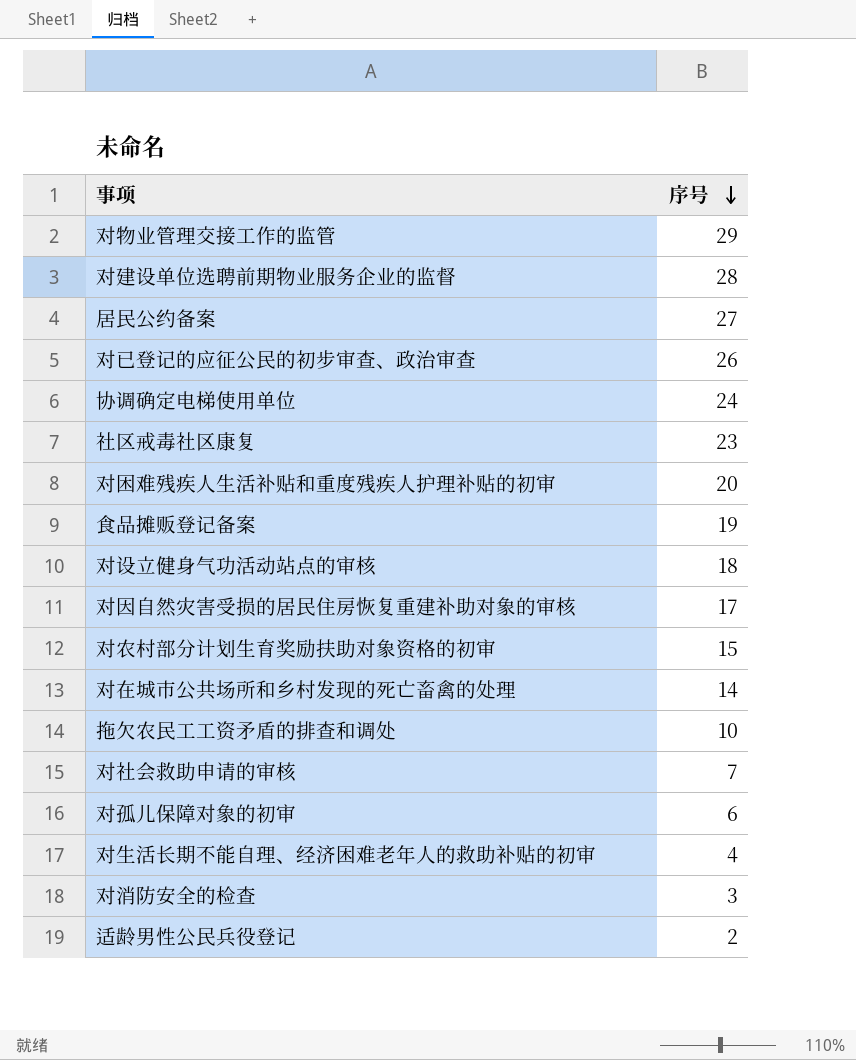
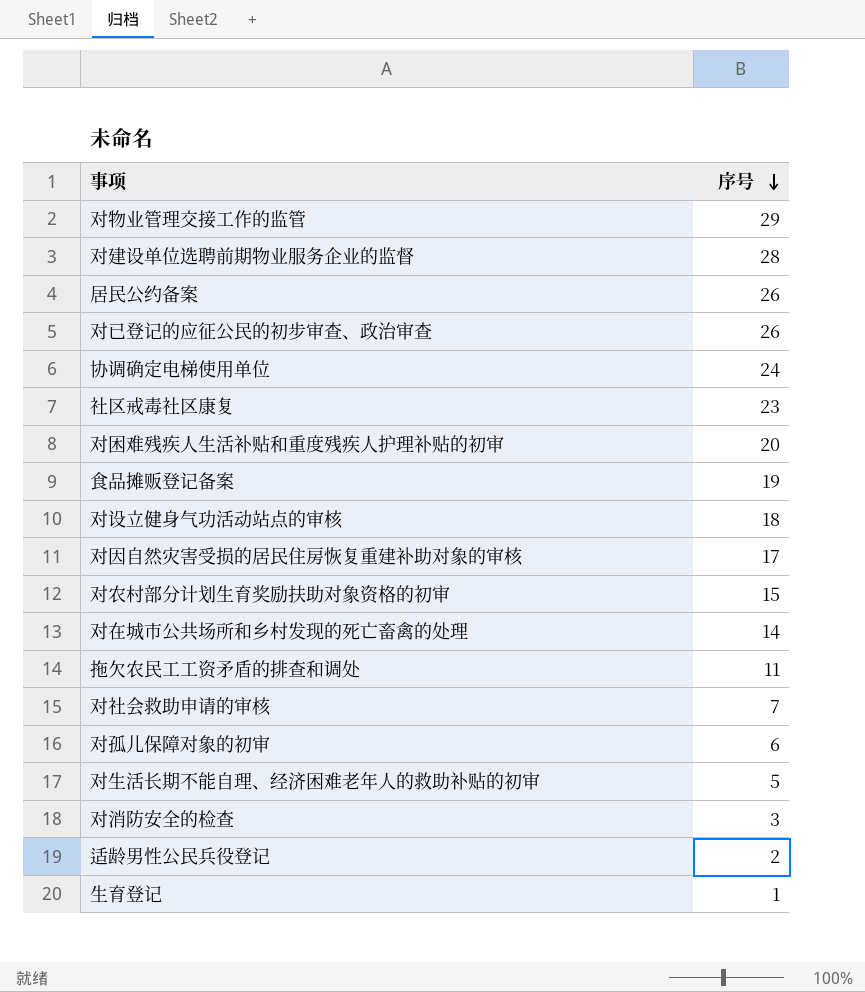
居民公约备案 | 序号: 27 -> 26
拖欠农民工工资矛盾的排查和调处 | 序号: 10 -> 11
对生活长期不能自理、经济困难老年人的救助补贴的初审 | 序号: 4 -> 5
row 生育登记: none -> 1

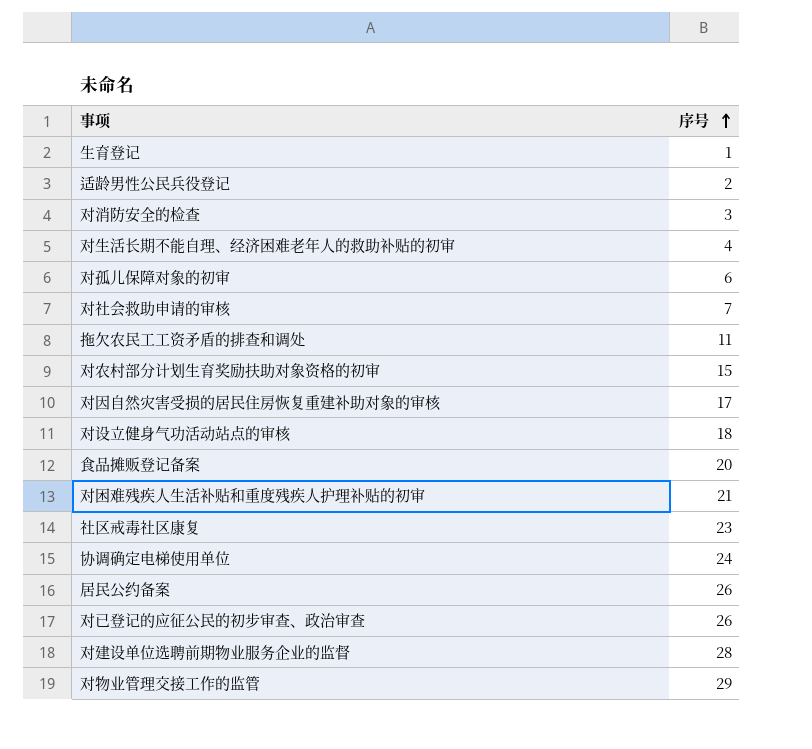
row order: 序号 descending -> 序号 ascending
row 对在城市公共场所和乡村发现的死亡畜禽的处理: 14 -> none
对生活长期不能自理、经济困难老年人的救助补贴的初审 | 序号: 5 -> 4
食品摊贩登记备案 | 序号: 19 -> 20
对困难残疾人生活补贴和重度残疾人护理补贴的初审 | 序号: 20 -> 21

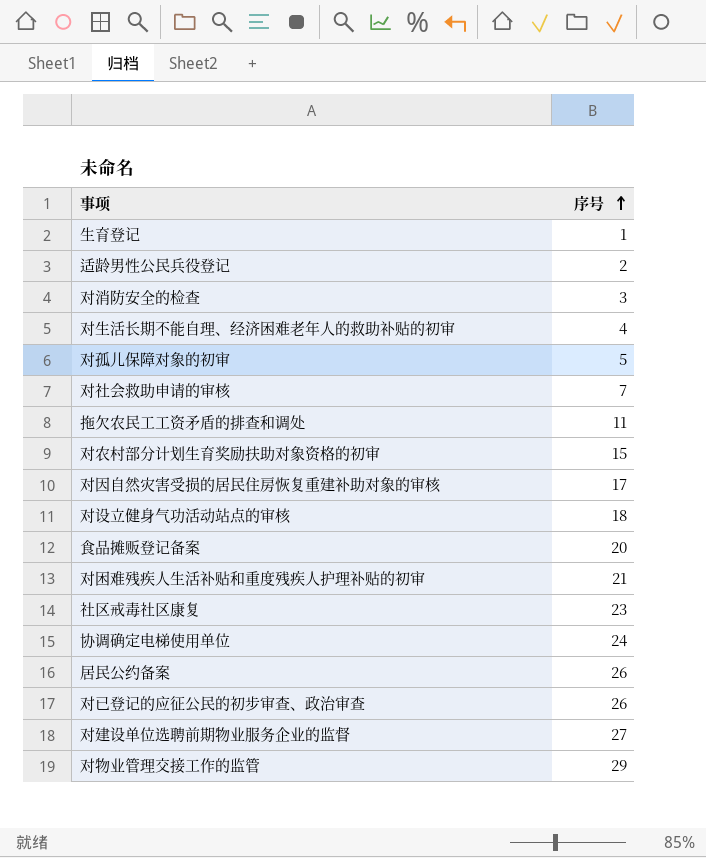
对孤儿保障对象的初审 | 序号: 6 -> 5
对建设单位选聘前期物业服务企业的监督 | 序号: 28 -> 27

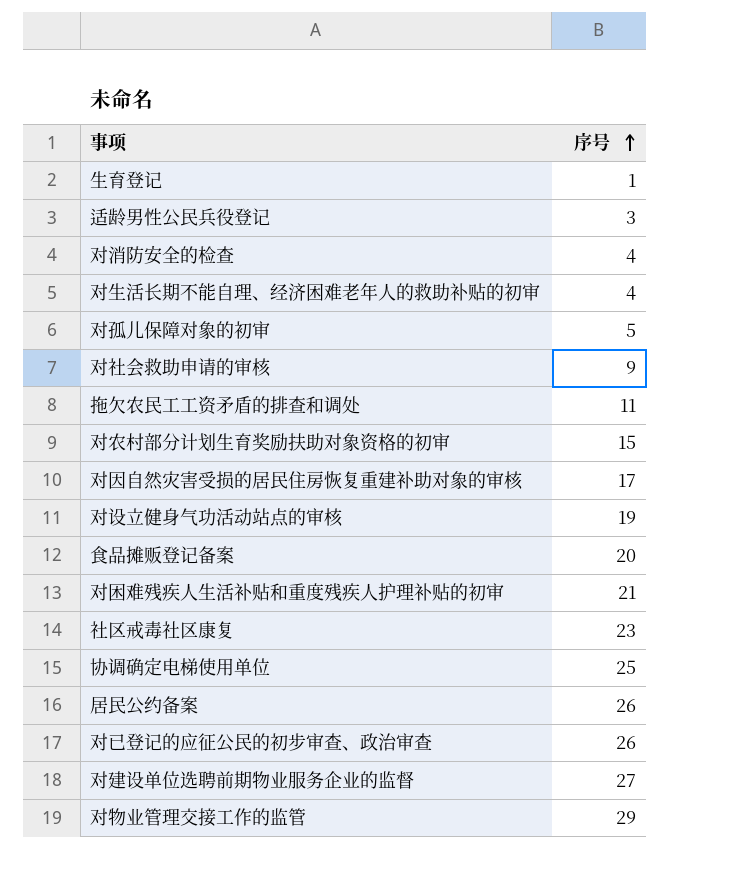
适龄男性公民兵役登记 | 序号: 2 -> 3
对消防安全的检查 | 序号: 3 -> 4
对社会救助申请的审核 | 序号: 7 -> 9
对设立健身气功活动站点的审核 | 序号: 18 -> 19
协调确定电梯使用单位 | 序号: 24 -> 25

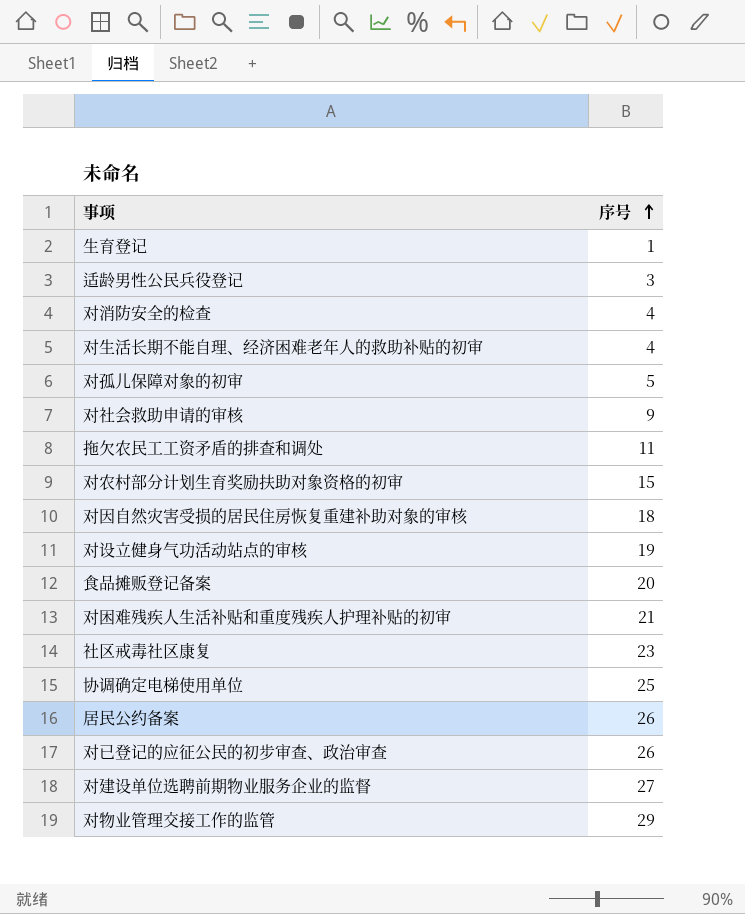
对因自然灾害受损的居民住房恢复重建补助对象的审核 | 序号: 17 -> 18

